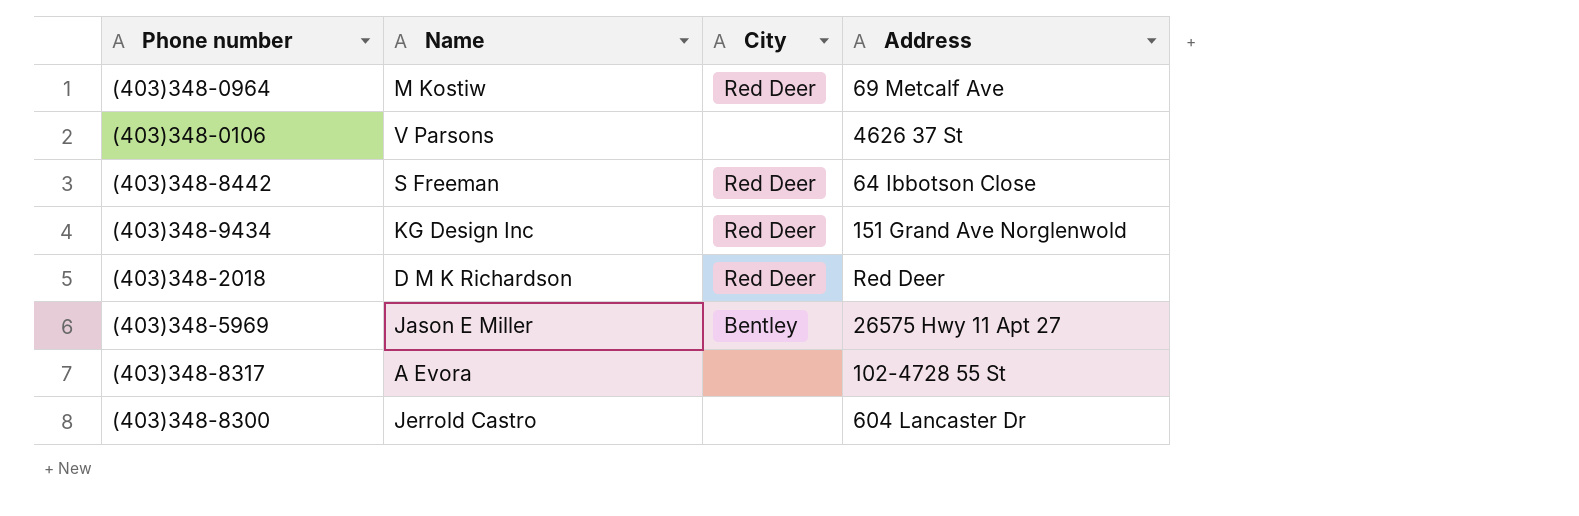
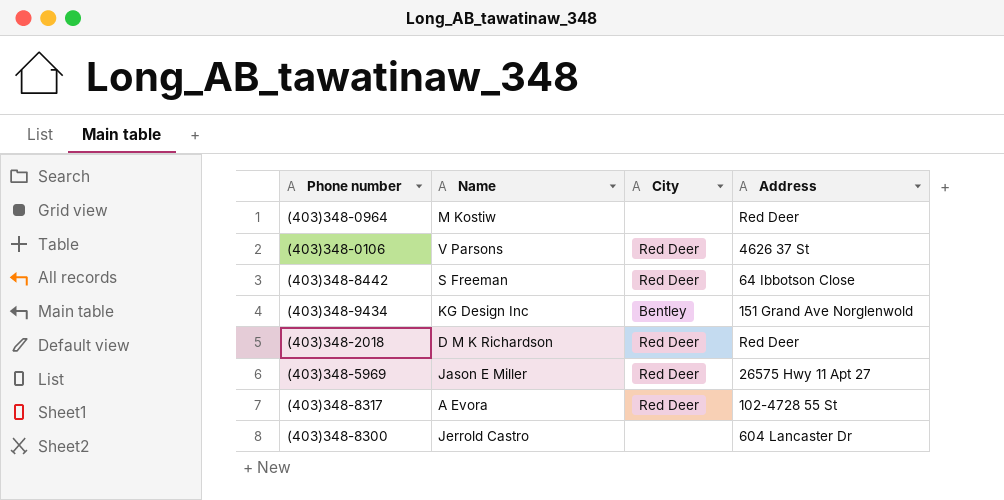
(403)348-0964 | City: Red Deer -> none
(403)348-0964 | Address: 69 Metcalf Ave -> Red Deer
(403)348-0106 | City: none -> Red Deer
(403)348-9434 | City: Red Deer -> Bentley
(403)348-5969 | City: Bentley -> Red Deer
(403)348-8317 | City: none -> Red Deer

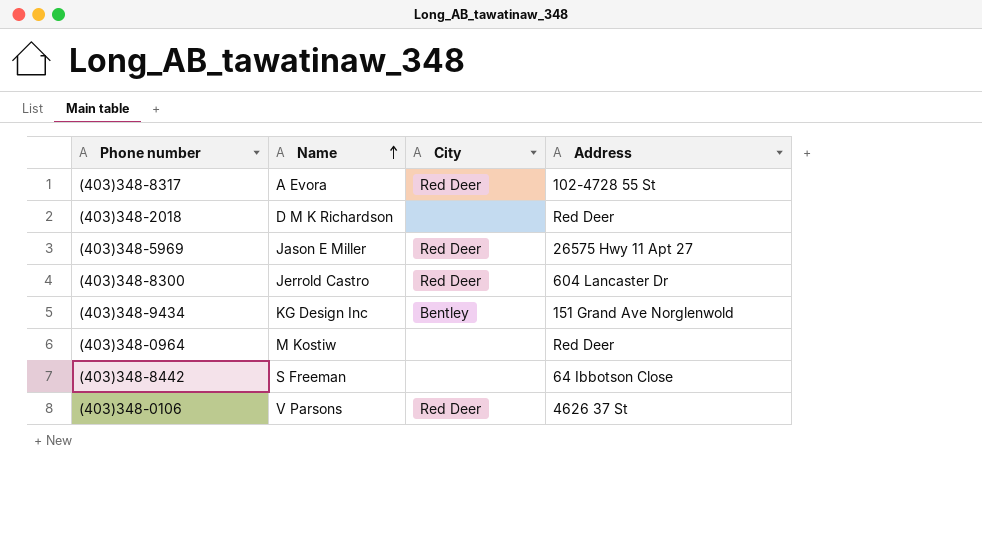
row order: none -> Name ascending
(403)348-2018 | City: Red Deer -> none
(403)348-8300 | City: none -> Red Deer
(403)348-8442 | City: Red Deer -> none

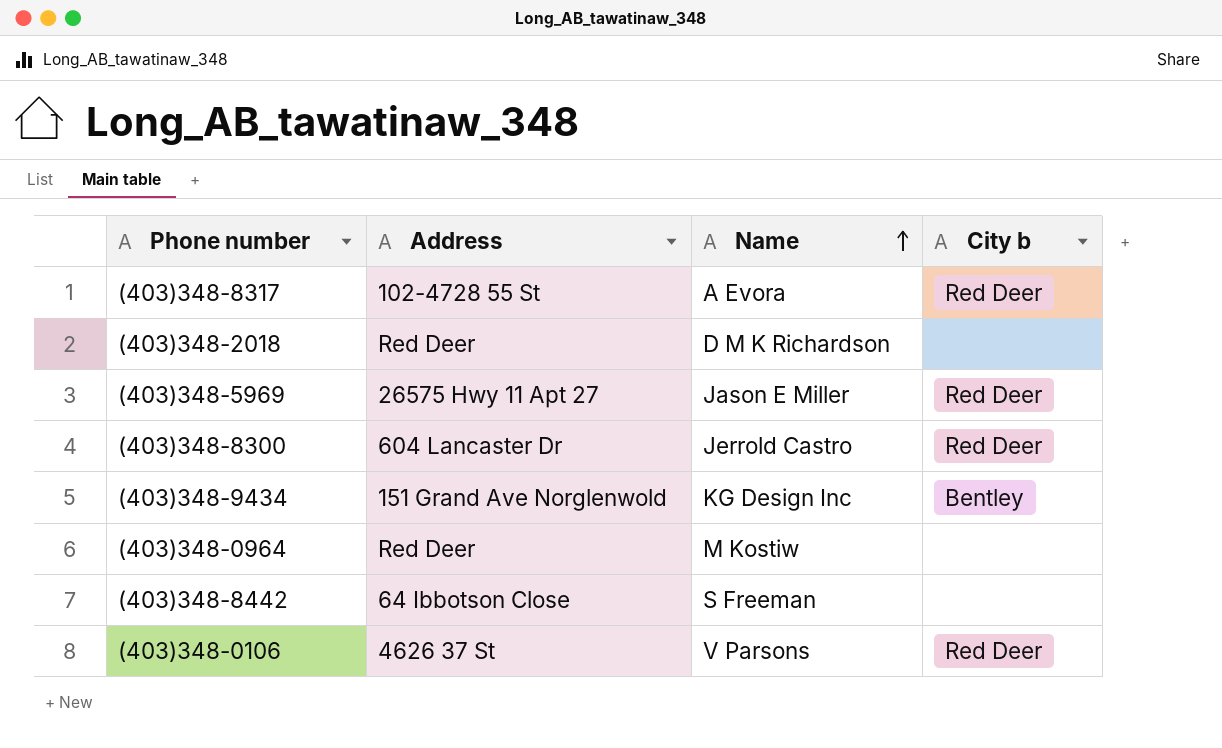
column Address | position: 4 -> 2
column name: City -> City b

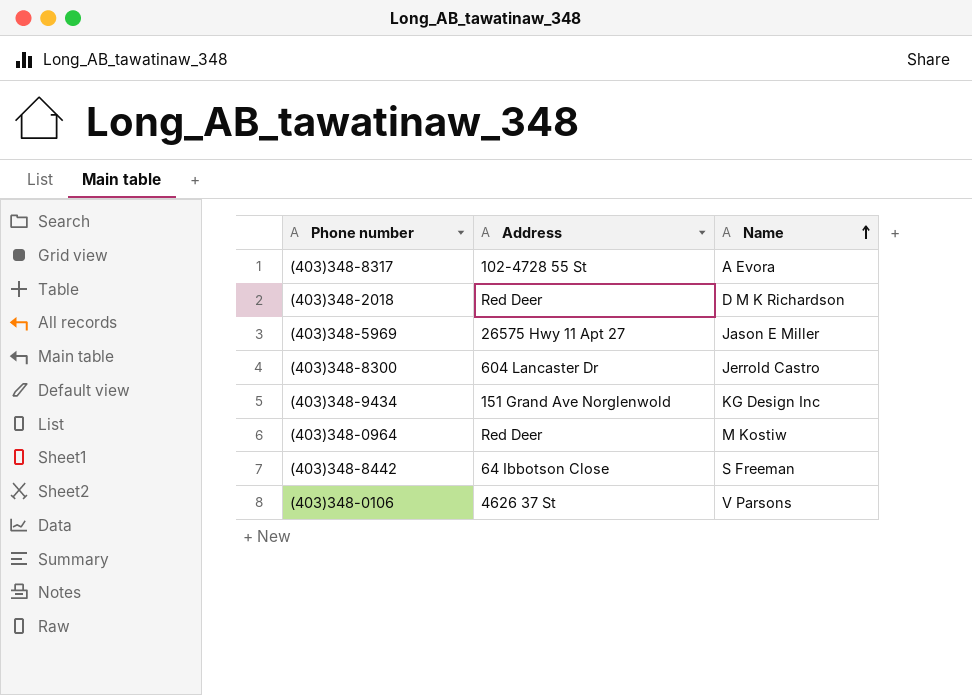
column City b | position: 4 -> none

